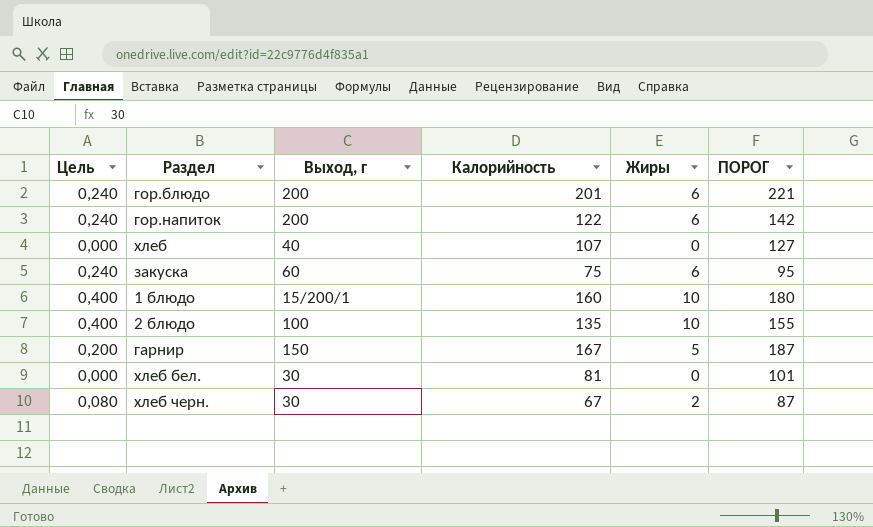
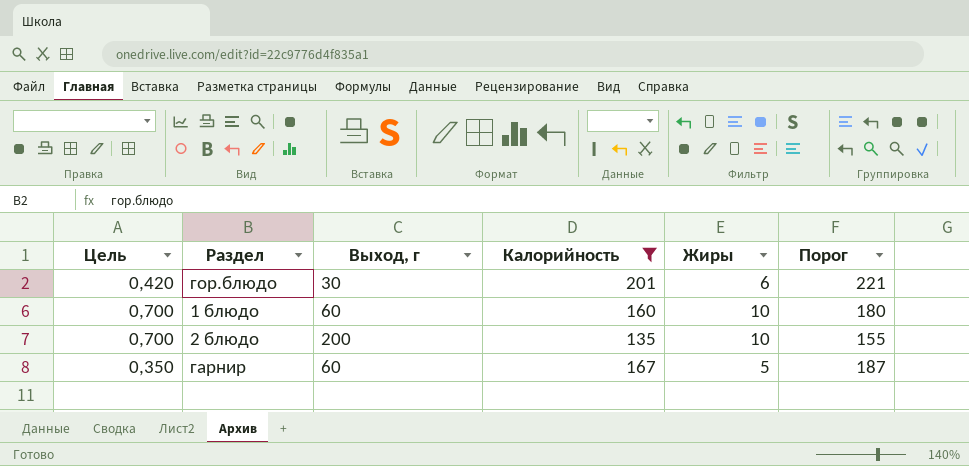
filter: none -> Калорийность >= 135
column Цель | formula: [Жиры] * 0,04 -> [Жиры] * 0,07
column name: ПОРОГ -> Порог
гор.блюдо | Выход, г: 200 -> 30
1 блюдо | Выход, г: 15/200/1 -> 60
2 блюдо | Выход, г: 100 -> 200
гарнир | Выход, г: 150 -> 60

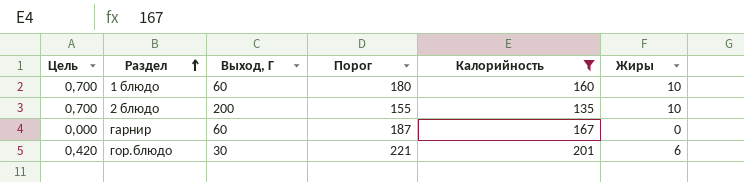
row order: none -> Раздел ascending
column name: Выход, г -> Выход, Г
column Порог | position: 6 -> 4
гарнир | Цель: 0,350 -> 0,000
гарнир | Жиры: 5 -> 0

